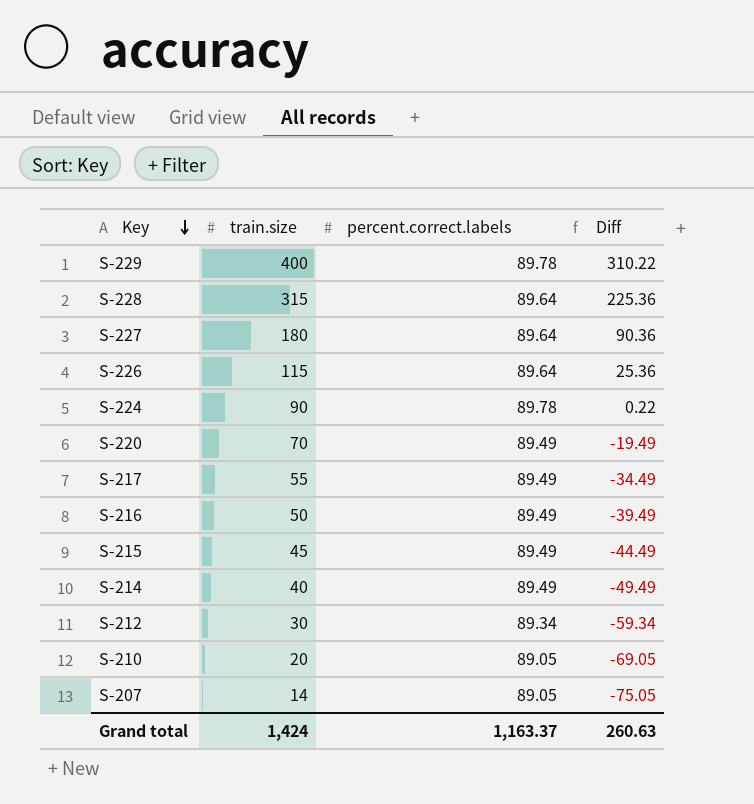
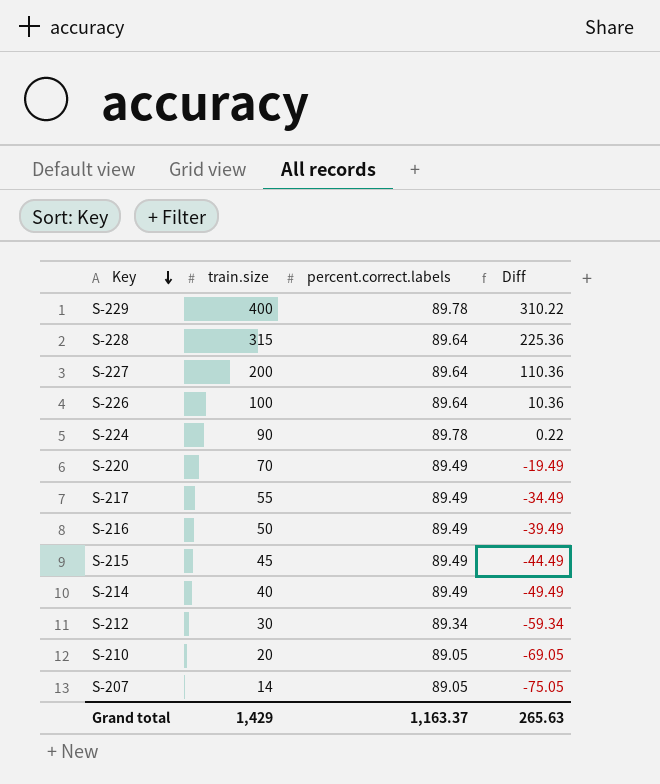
S-227 | train.size: 180 -> 200
S-227 | Diff: 90.36 -> 110.36
S-226 | train.size: 115 -> 100
S-226 | Diff: 25.36 -> 10.36
Grand total | train.size: 1,424 -> 1,429
Grand total | Diff: 260.63 -> 265.63

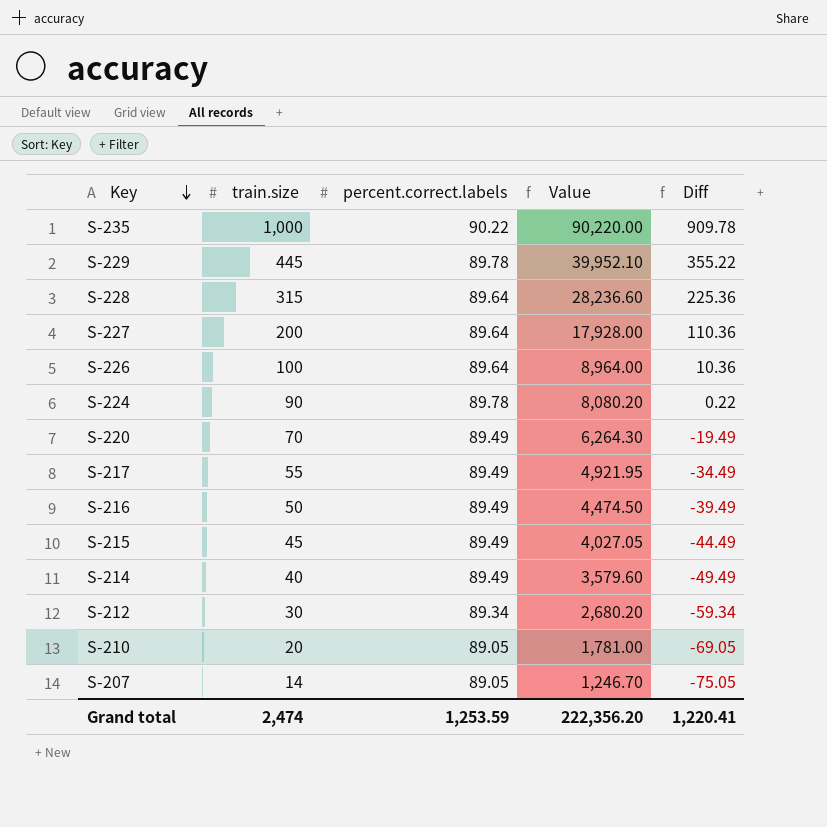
column Value | formula: none -> [train.size] * [percent.correct.labels]
row S-235: none -> 1,000 | 90.22 | 90,220.00 | 909.78
S-229 | train.size: 400 -> 445
S-229 | Diff: 310.22 -> 355.22
Grand total | train.size: 1,429 -> 2,474
Grand total | percent.correct.labels: 1,163.37 -> 1,253.59
Grand total | Diff: 265.63 -> 1,220.41

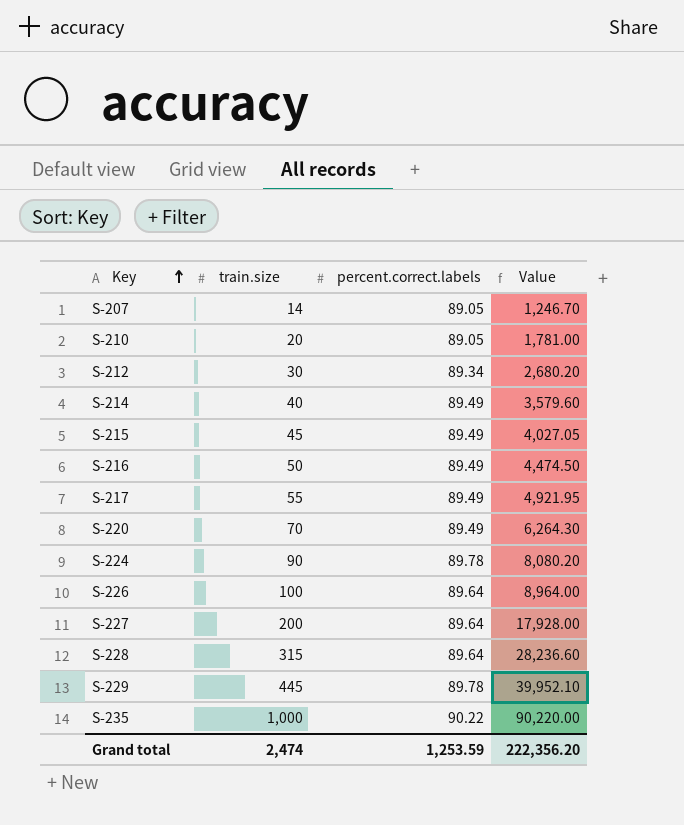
row order: Key descending -> Key ascending
column Diff | formula: [train.size] - [percent.correct.labels] -> none

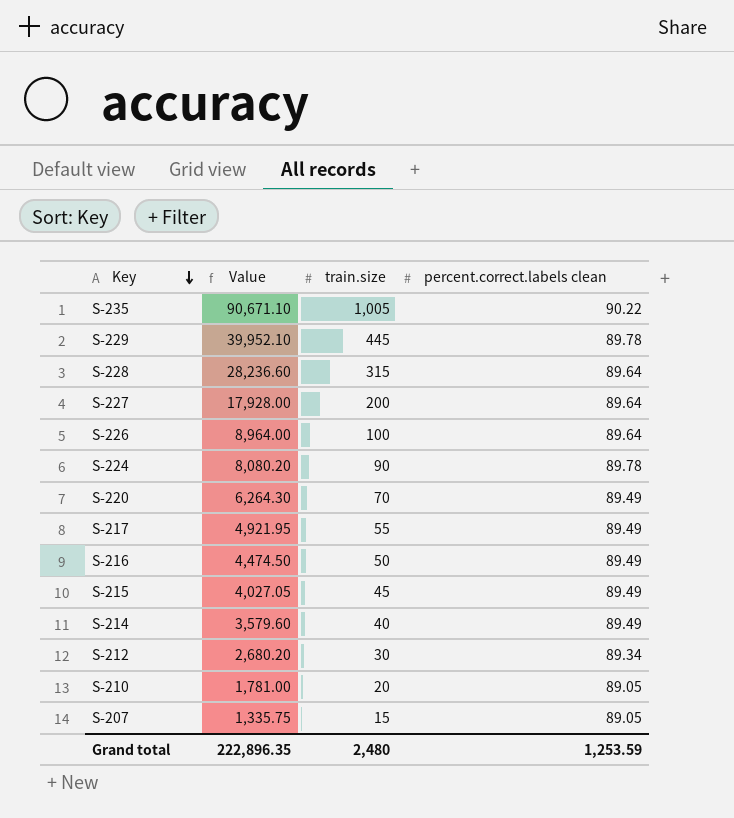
row order: Key ascending -> Key descending
column Value | position: 4 -> 2
column name: percent.correct.labels -> percent.correct.labels clean
S-235 | Value: 90,220.00 -> 90,671.10
S-235 | train.size: 1,000 -> 1,005
S-207 | Value: 1,246.70 -> 1,335.75
S-207 | train.size: 14 -> 15
Grand total | Value: 222,356.20 -> 222,896.35
Grand total | train.size: 2,474 -> 2,480

